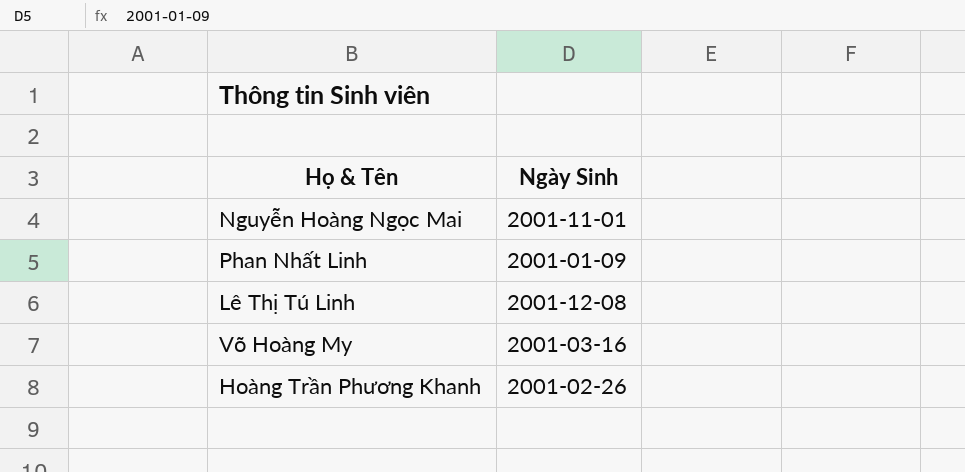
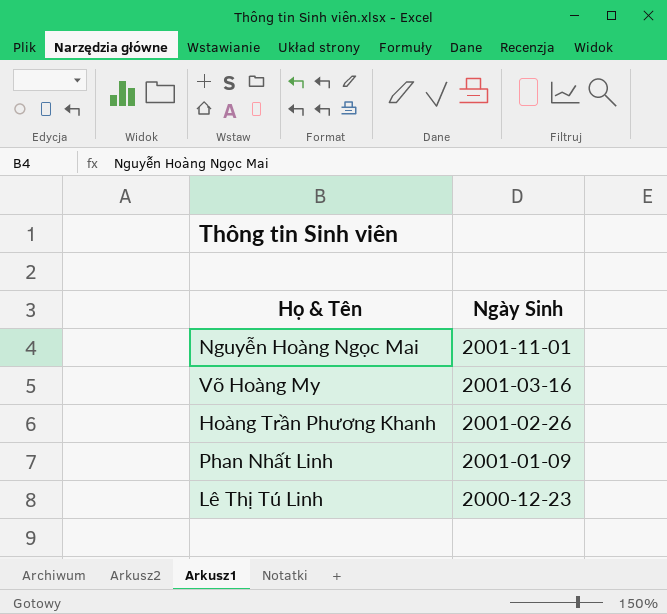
row order: none -> Ngày Sinh descending
Lê Thị Tú Linh | Ngày Sinh: 2001-12-08 -> 2000-12-23

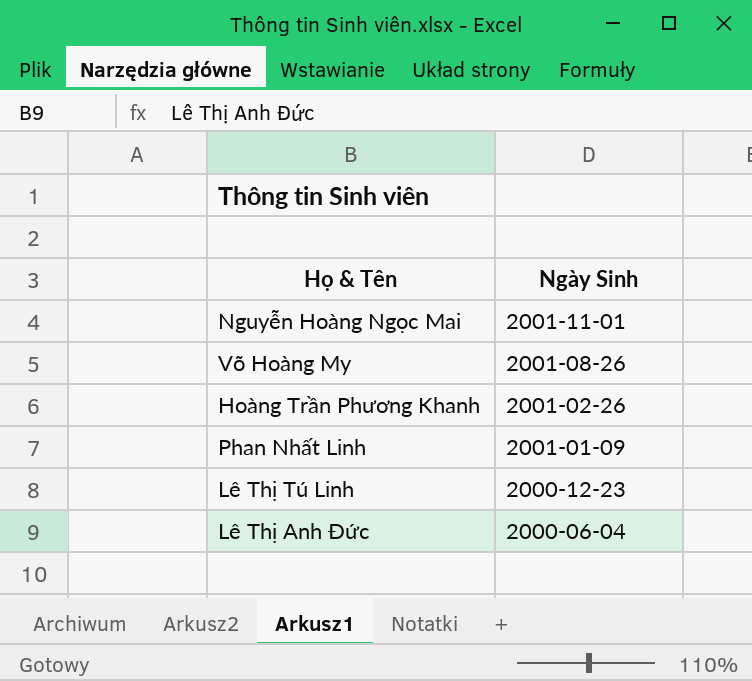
Võ Hoàng My | Ngày Sinh: 2001-03-16 -> 2001-08-26
row Lê Thị Anh Đức: none -> 2000-06-04

